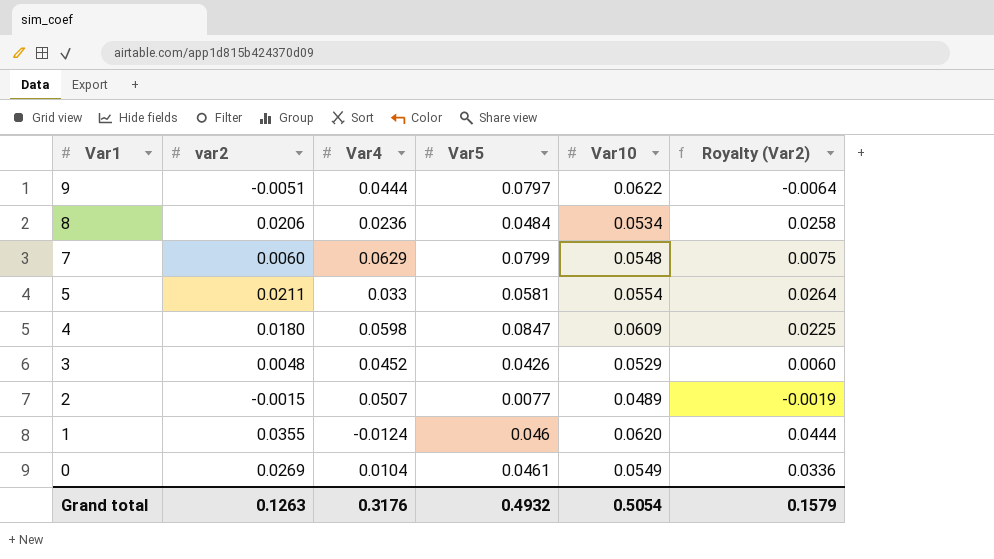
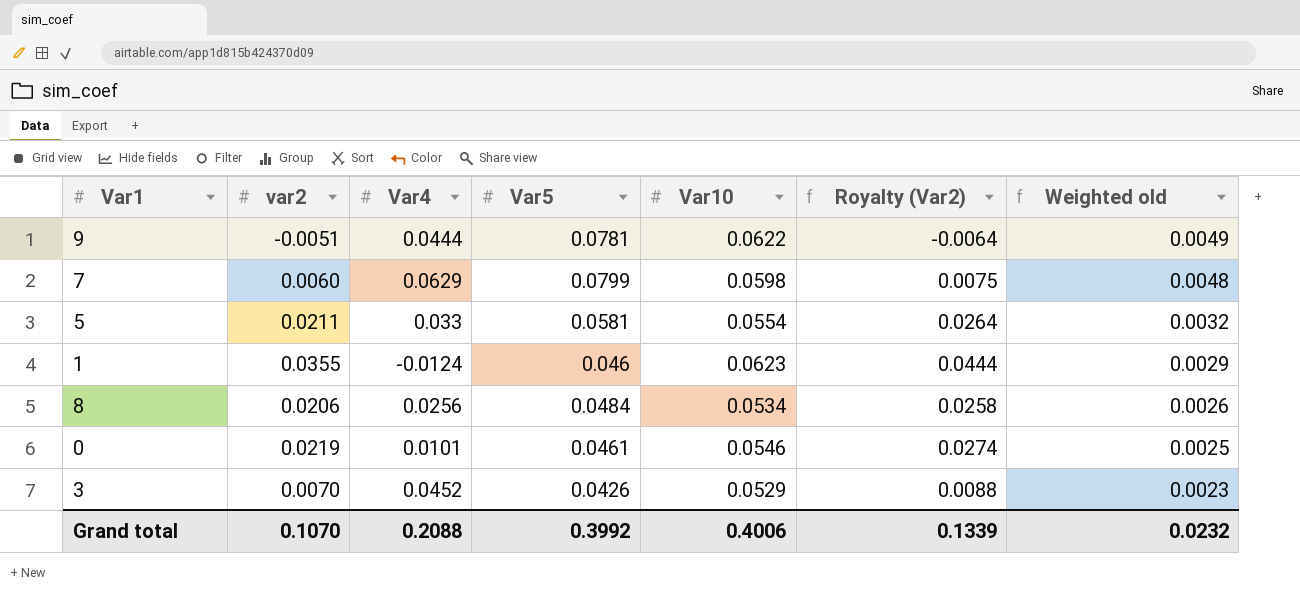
row order: Var1 descending -> Weighted old descending
column Weighted old | formula: none -> [Var5] * [Var10]
row 4: 0.0180 | 0.0598 | 0.0847 | 0.0609 | 0.0225 -> none
row 2: -0.0015 | 0.0507 | 0.0077 | 0.0489 | -0.0019 -> none
9 | Var5: 0.0797 -> 0.0781
7 | Var10: 0.0548 -> 0.0598
1 | Var10: 0.0620 -> 0.0623
8 | Var4: 0.0236 -> 0.0256
0 | var2: 0.0269 -> 0.0219
0 | Var4: 0.0104 -> 0.0101
0 | Var10: 0.0549 -> 0.0546
0 | Royalty (Var2): 0.0336 -> 0.0274
3 | var2: 0.0048 -> 0.0070
3 | Royalty (Var2): 0.0060 -> 0.0088
Grand total | var2: 0.1263 -> 0.1070
Grand total | Var4: 0.3176 -> 0.2088
Grand total | Var5: 0.4932 -> 0.3992
Grand total | Var10: 0.5054 -> 0.4006
Grand total | Royalty (Var2): 0.1579 -> 0.1339

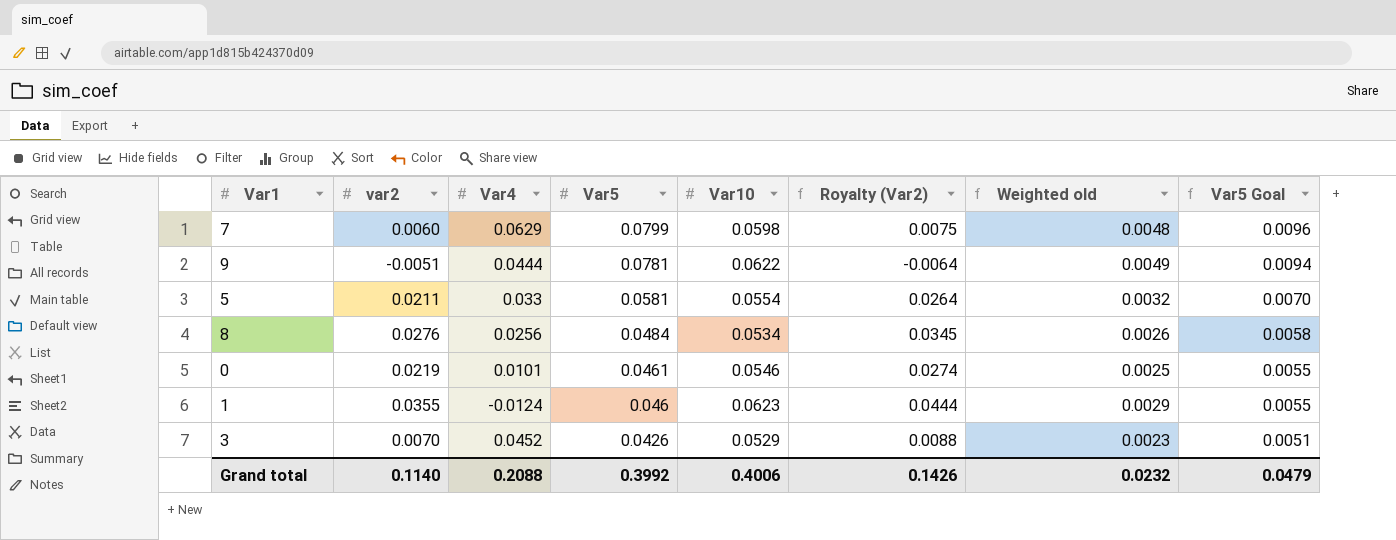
row order: Weighted old descending -> Var5 descending
column Var5 Goal | formula: none -> [Var5] * 0.12
8 | var2: 0.0206 -> 0.0276
8 | Royalty (Var2): 0.0258 -> 0.0345
Grand total | var2: 0.1070 -> 0.1140
Grand total | Royalty (Var2): 0.1339 -> 0.1426

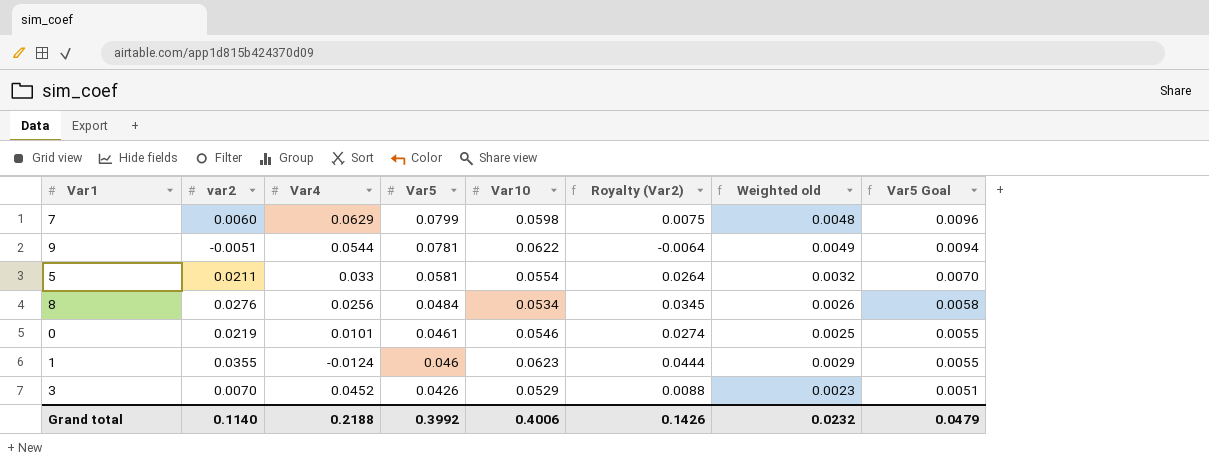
9 | Var4: 0.0444 -> 0.0544
Grand total | Var4: 0.2088 -> 0.2188

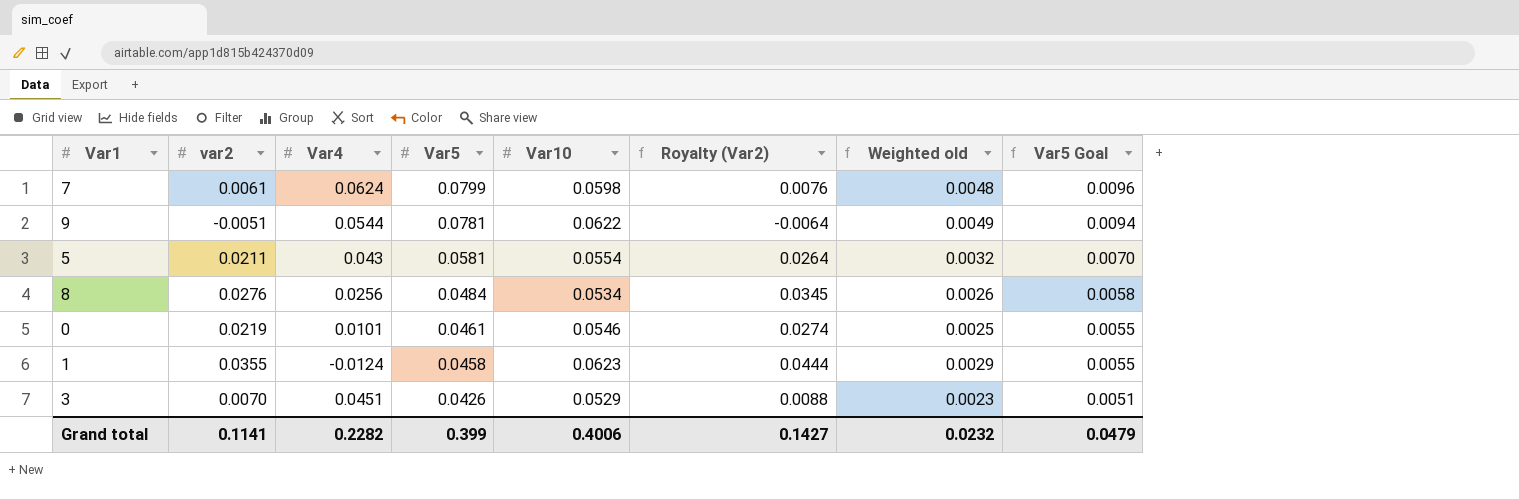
7 | var2: 0.0060 -> 0.0061
7 | Var4: 0.0629 -> 0.0624
7 | Royalty (Var2): 0.0075 -> 0.0076
5 | Var4: 0.033 -> 0.043
1 | Var5: 0.046 -> 0.0458
3 | Var4: 0.0452 -> 0.0451
Grand total | var2: 0.1140 -> 0.1141
Grand total | Var4: 0.2188 -> 0.2282
Grand total | Var5: 0.3992 -> 0.399
Grand total | Royalty (Var2): 0.1426 -> 0.1427

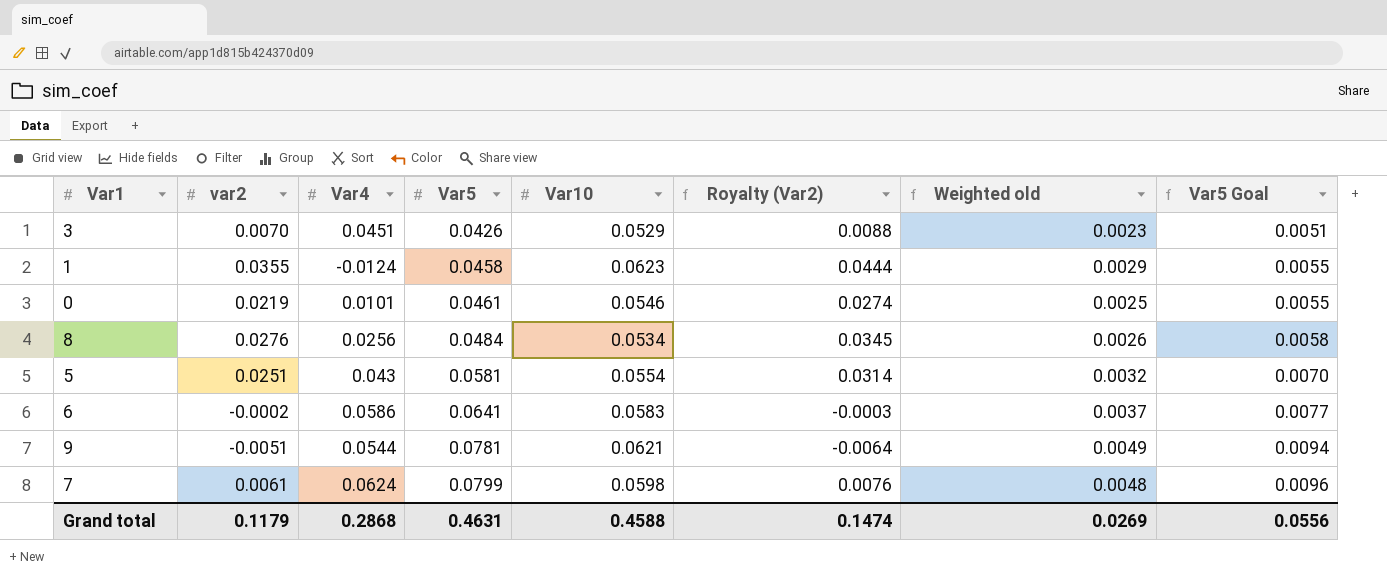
row order: Var5 descending -> Var5 ascending
5 | var2: 0.0211 -> 0.0251
5 | Royalty (Var2): 0.0264 -> 0.0314
row 6: none -> -0.0002 | 0.0586 | 0.0641 | 0.0583 | -0.0003 | 0.0037 | 0.0077
9 | Var10: 0.0622 -> 0.0621
Grand total | var2: 0.1141 -> 0.1179
Grand total | Var4: 0.2282 -> 0.2868
Grand total | Var5: 0.399 -> 0.4631
Grand total | Var10: 0.4006 -> 0.4588
Grand total | Royalty (Var2): 0.1427 -> 0.1474
Grand total | Weighted old: 0.0232 -> 0.0269
Grand total | Var5 Goal: 0.0479 -> 0.0556

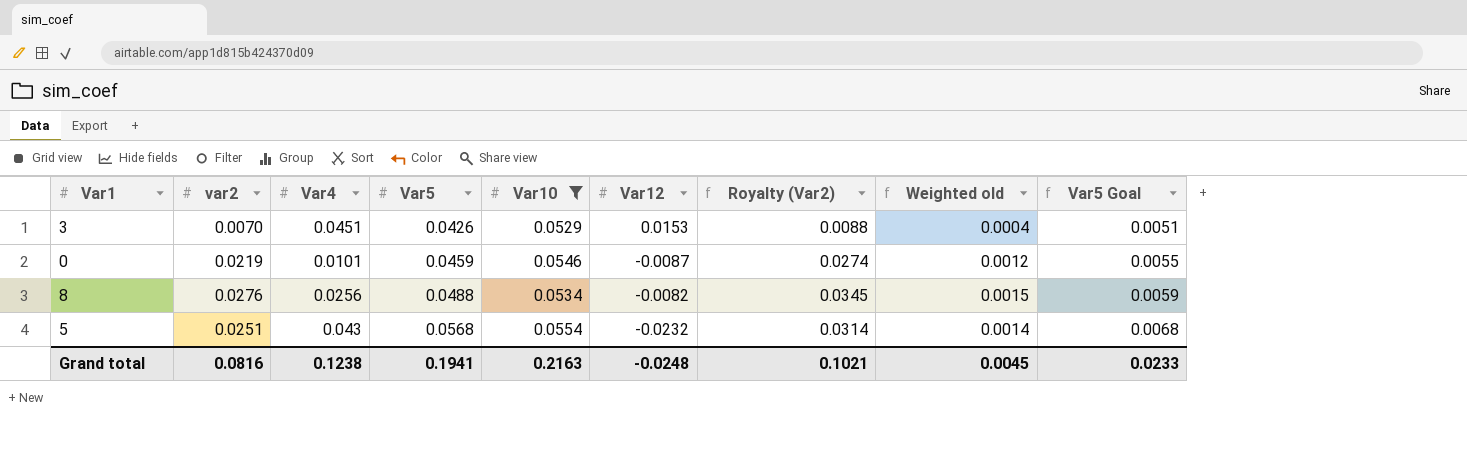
filter: none -> Var10 <= 0.0554
column Var12 | position: none -> 6
column Weighted old | formula: [Var5] * [Var10] -> [var2] * [Var10]
0 | Var5: 0.0461 -> 0.0459
8 | Var5: 0.0484 -> 0.0488
8 | Var5 Goal: 0.0058 -> 0.0059
5 | Var5: 0.0581 -> 0.0568
5 | Var5 Goal: 0.0070 -> 0.0068
Grand total | var2: 0.1179 -> 0.0816
Grand total | Var4: 0.2868 -> 0.1238
Grand total | Var5: 0.4631 -> 0.1941
Grand total | Var10: 0.4588 -> 0.2163
Grand total | Royalty (Var2): 0.1474 -> 0.1021
Grand total | Weighted old: 0.0269 -> 0.0045
Grand total | Var5 Goal: 0.0556 -> 0.0233

